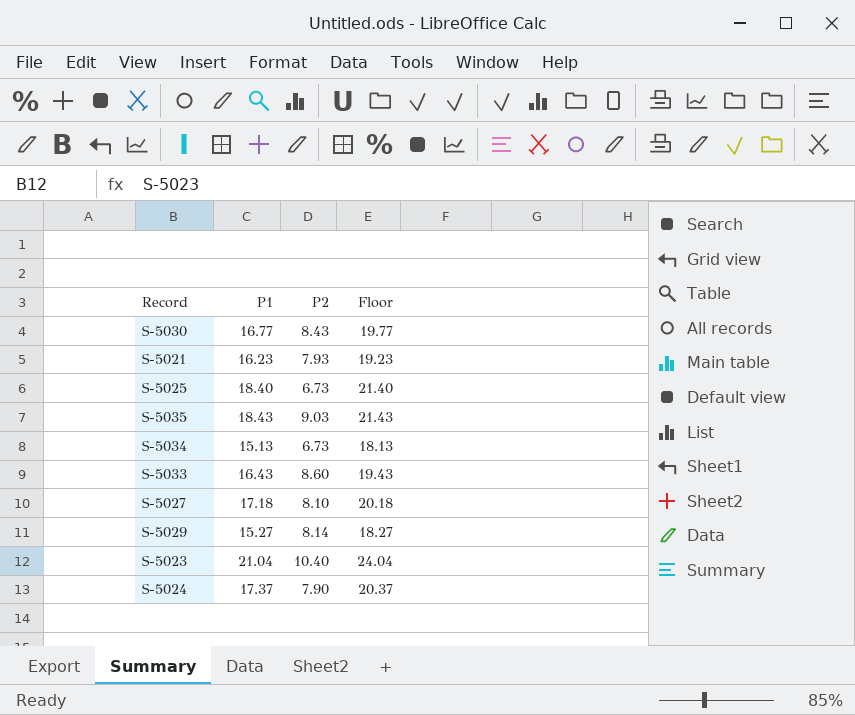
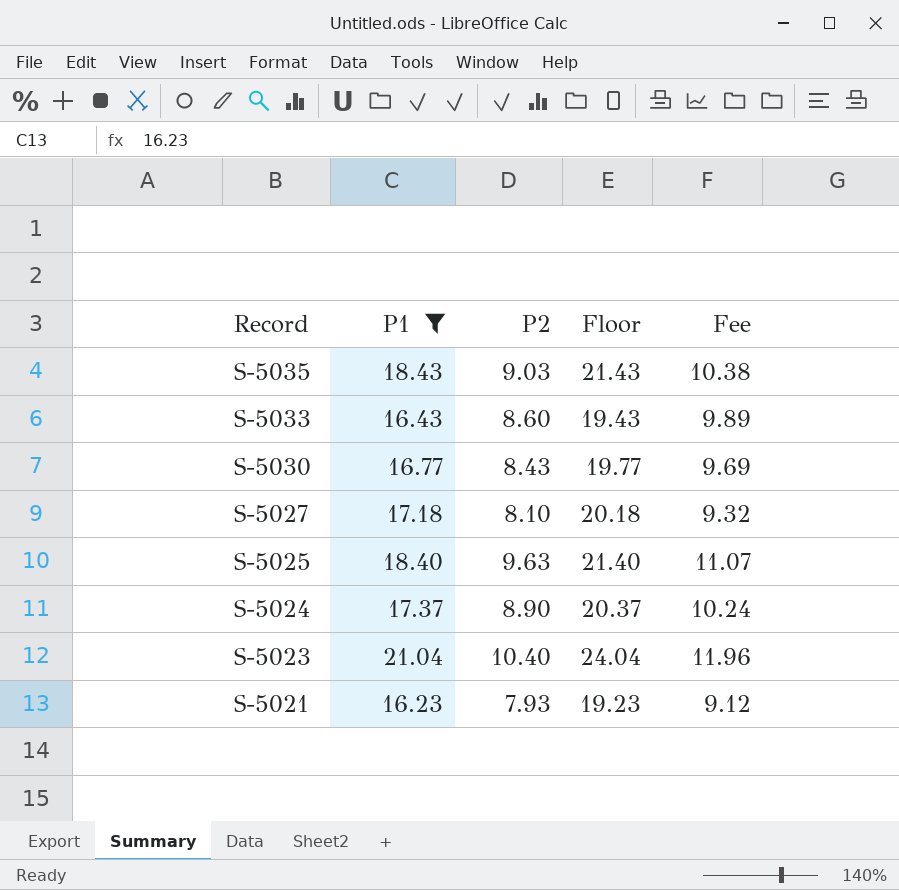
filter: none -> P1 >= 16.23
row order: none -> Record descending
column Fee | formula: none -> [P2] * 1.15
S-5025 | P2: 6.73 -> 9.63
S-5024 | P2: 7.90 -> 8.90

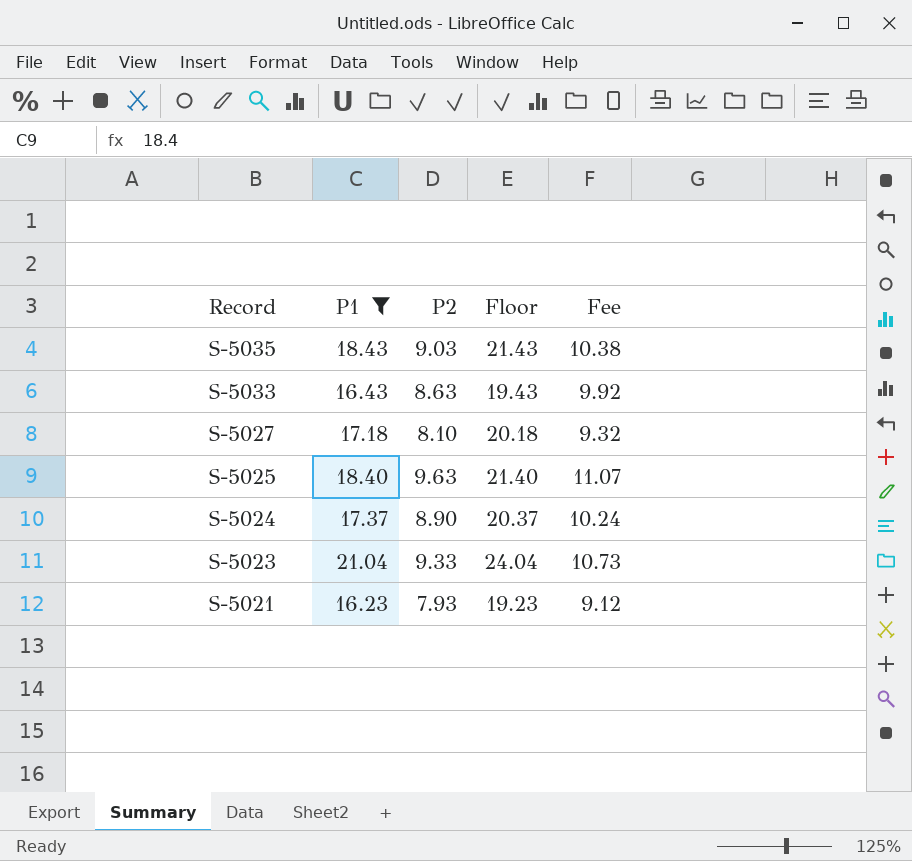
row S-5030: 16.77 | 8.43 | 19.77 | 9.69 -> none
S-5033 | P2: 8.60 -> 8.63
S-5033 | Fee: 9.89 -> 9.92
S-5023 | P2: 10.40 -> 9.33
S-5023 | Fee: 11.96 -> 10.73

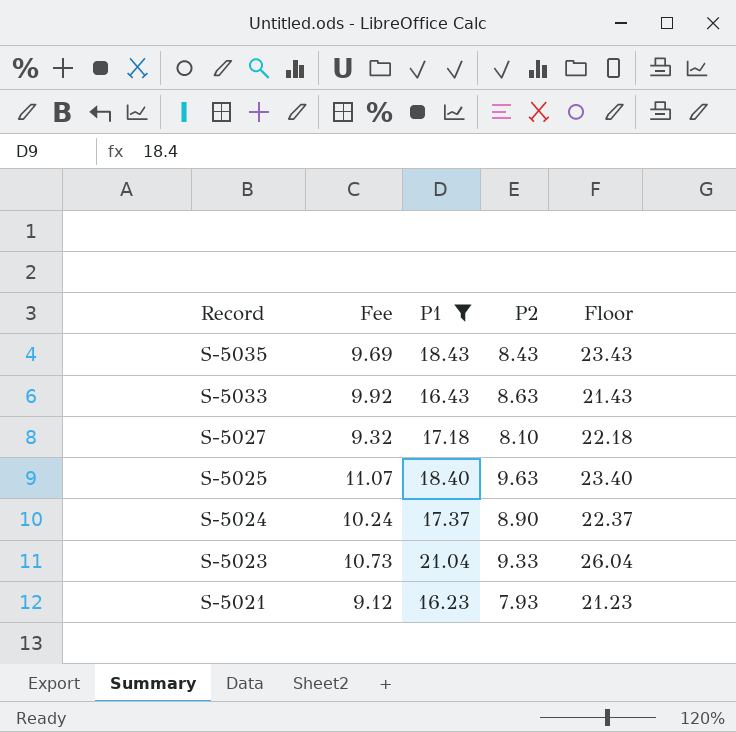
column Fee | position: 5 -> 2
column Floor | formula: [P1] + 3 -> [P1] + 5
S-5035 | Fee: 10.38 -> 9.69
S-5035 | P2: 9.03 -> 8.43

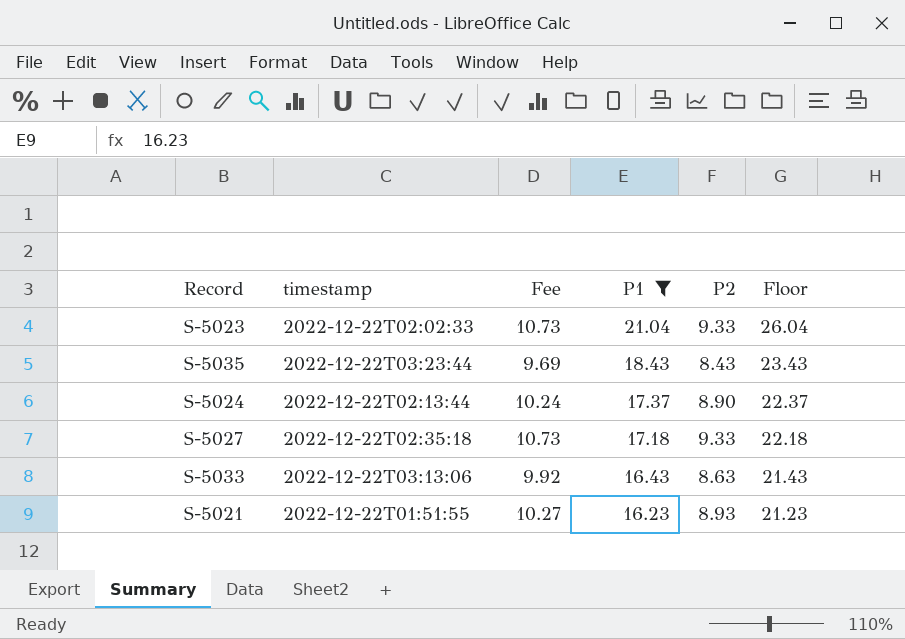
row order: Record descending -> P1 descending
column timestamp | position: none -> 2
row S-5025: 11.07 | 18.40 | 9.63 | 23.40 -> none
S-5027 | Fee: 9.32 -> 10.73
S-5027 | P2: 8.10 -> 9.33
S-5021 | Fee: 9.12 -> 10.27
S-5021 | P2: 7.93 -> 8.93

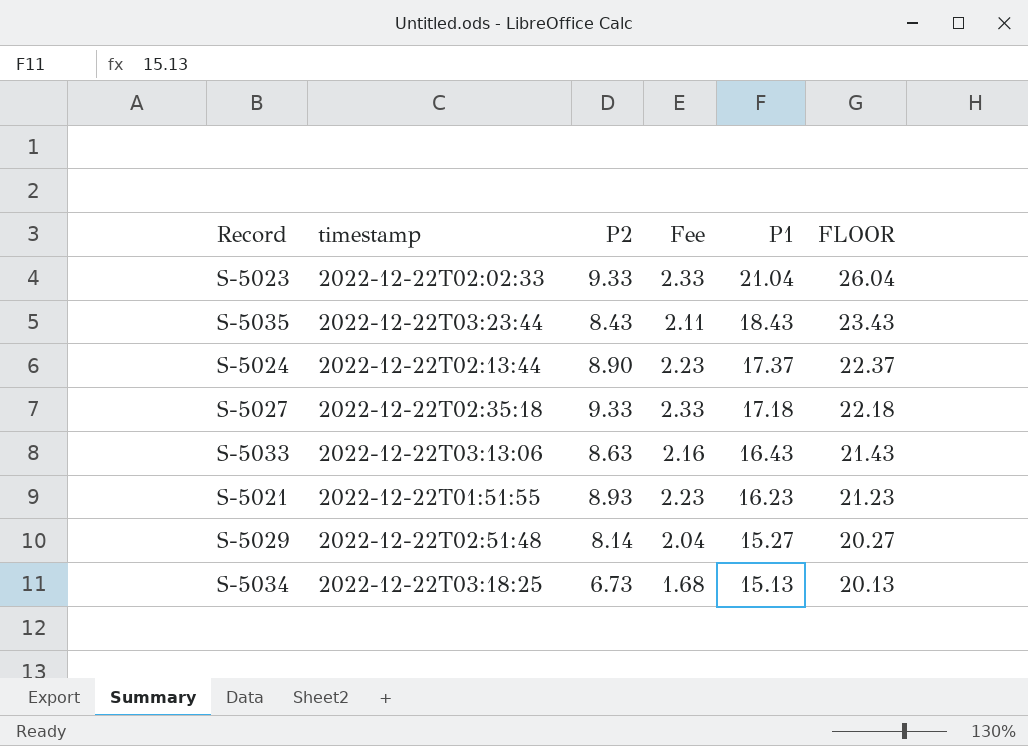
filter: P1 >= 16.23 -> none
column P2 | position: 5 -> 3
column Fee | formula: [P2] * 1.15 -> [P2] * 0.25
column name: Floor -> FLOOR

